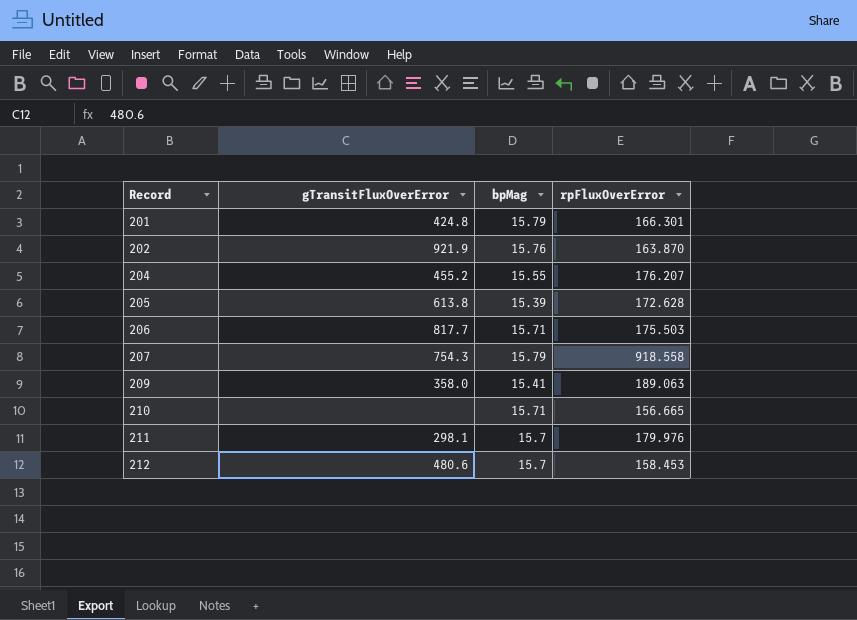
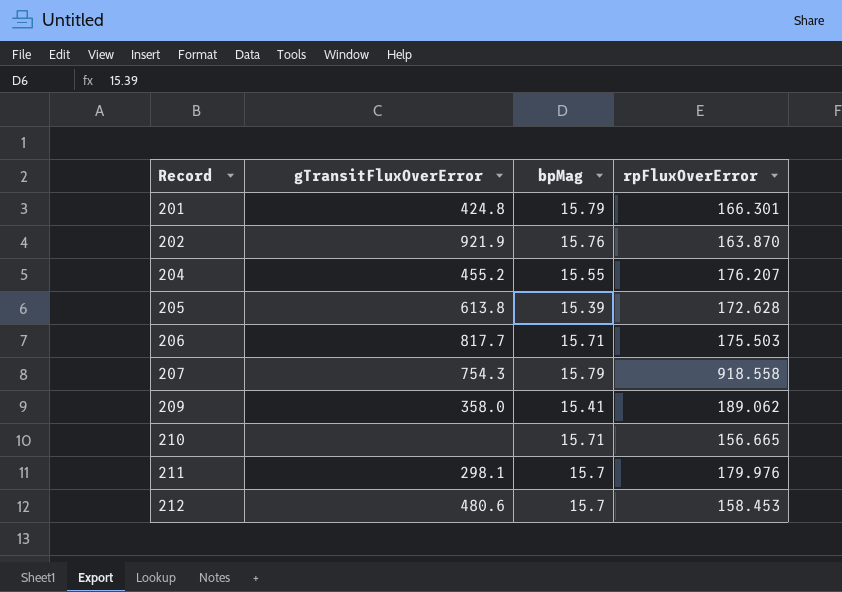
209 | rpFluxOverError: 189.063 -> 189.062

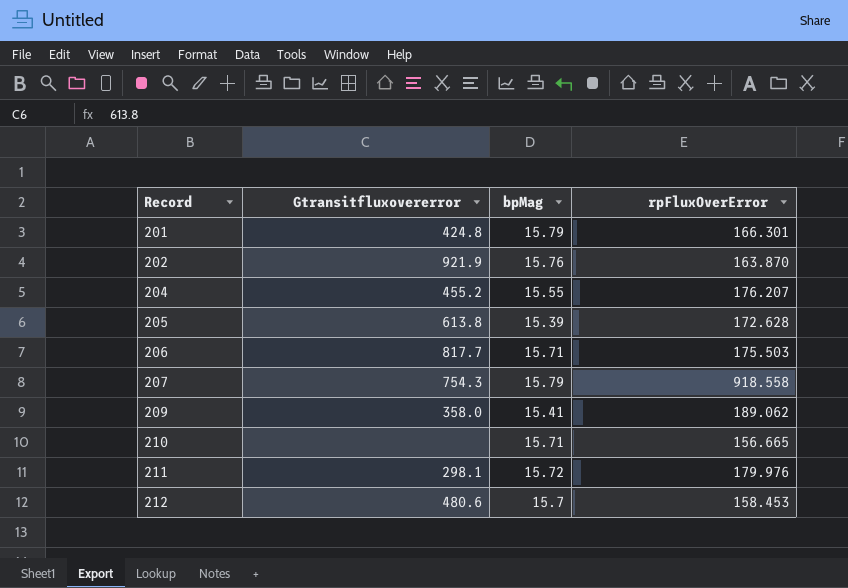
column name: gTransitFluxOverError -> Gtransitfluxovererror
211 | bpMag: 15.7 -> 15.72

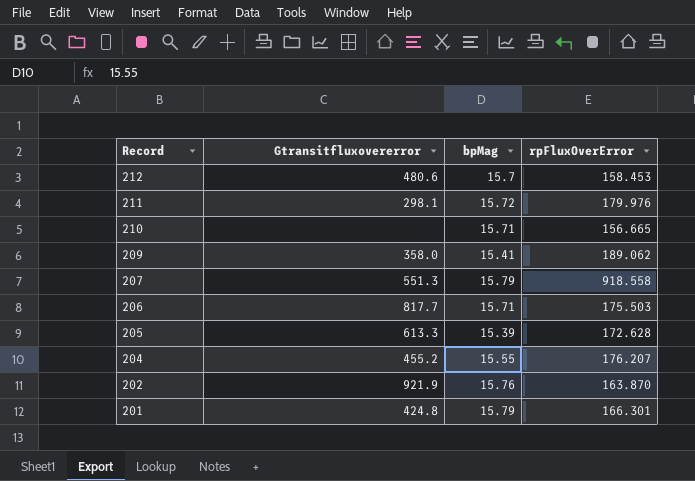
row order: Record ascending -> Record descending
207 | Gtransitfluxovererror: 754.3 -> 551.3
205 | Gtransitfluxovererror: 613.8 -> 613.3

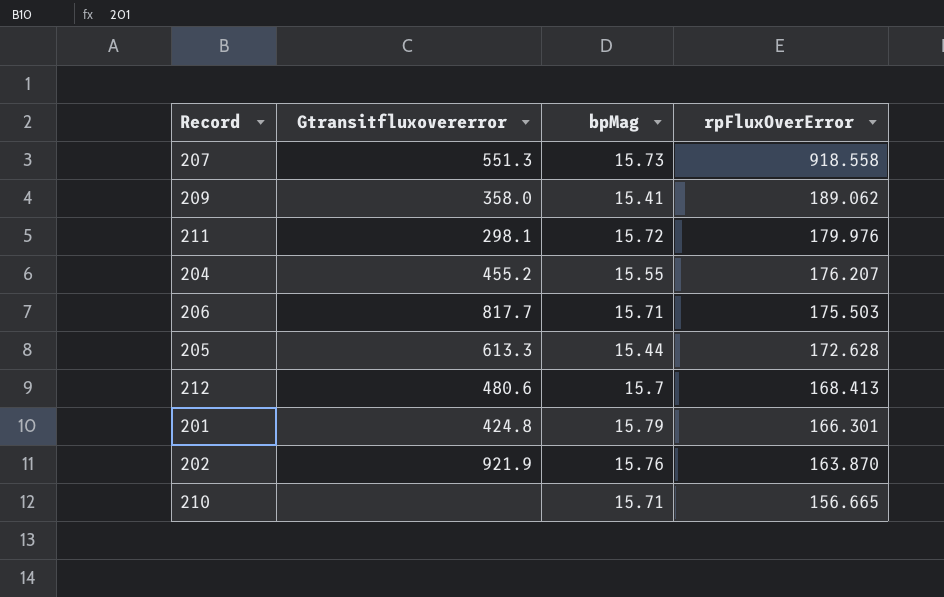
row order: Record descending -> rpFluxOverError descending
207 | bpMag: 15.79 -> 15.73
205 | bpMag: 15.39 -> 15.44
212 | rpFluxOverError: 158.453 -> 168.413

